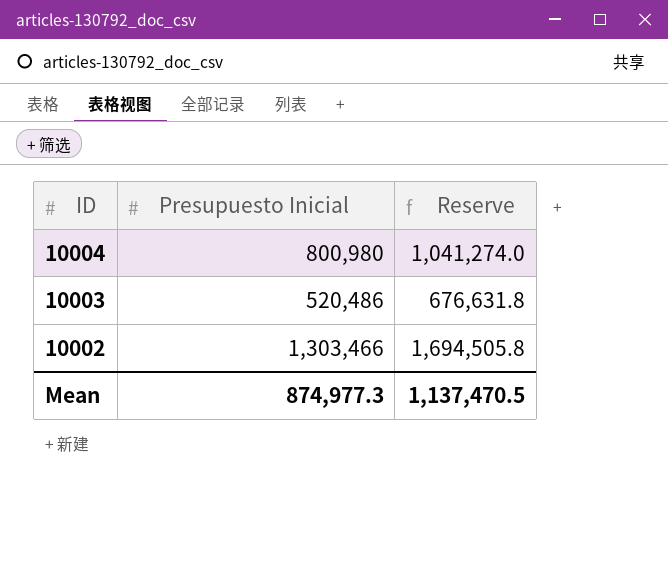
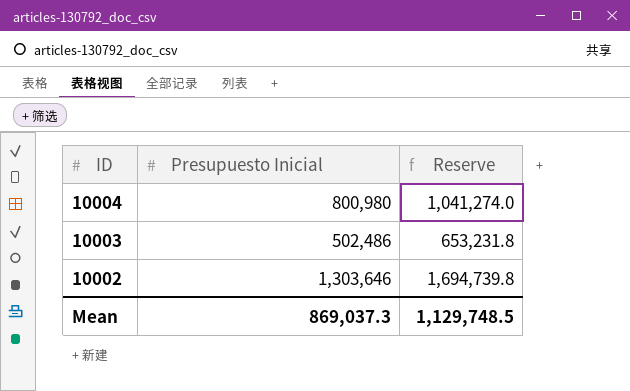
10003 | Presupuesto Inicial: 520,486 -> 502,486
10003 | Reserve: 676,631.8 -> 653,231.8
10002 | Presupuesto Inicial: 1,303,466 -> 1,303,646
10002 | Reserve: 1,694,505.8 -> 1,694,739.8
Mean | Presupuesto Inicial: 874,977.3 -> 869,037.3
Mean | Reserve: 1,137,470.5 -> 1,129,748.5

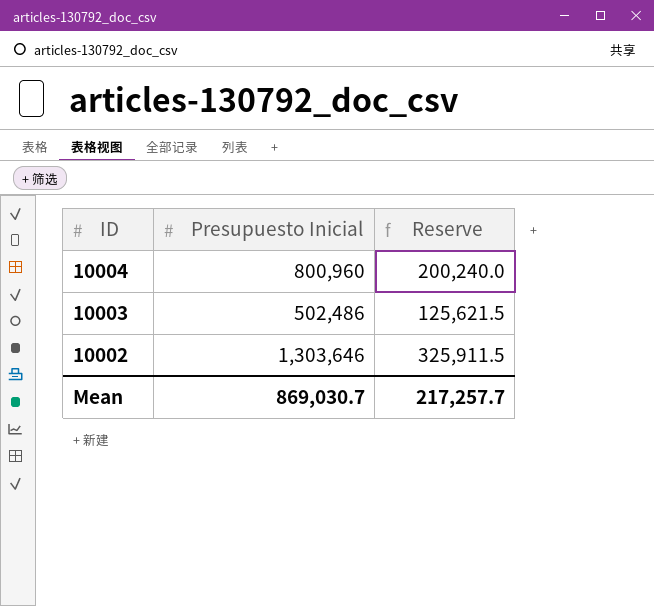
column Reserve | formula: [Presupuesto Inicial] * 1.3 -> [Presupuesto Inicial] * 0.25
10004 | Presupuesto Inicial: 800,980 -> 800,960
Mean | Presupuesto Inicial: 869,037.3 -> 869,030.7
Mean | Reserve: 1,129,748.5 -> 217,257.7

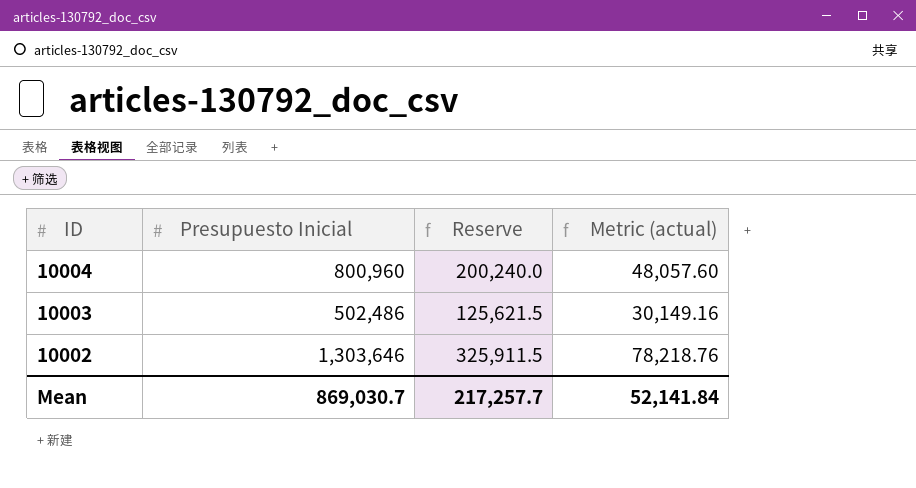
column Metric (actual) | formula: none -> [Presupuesto Inicial] * 0.06

